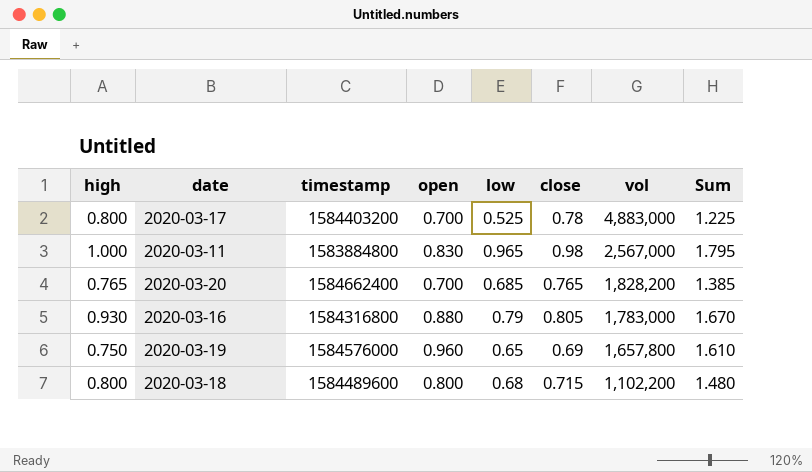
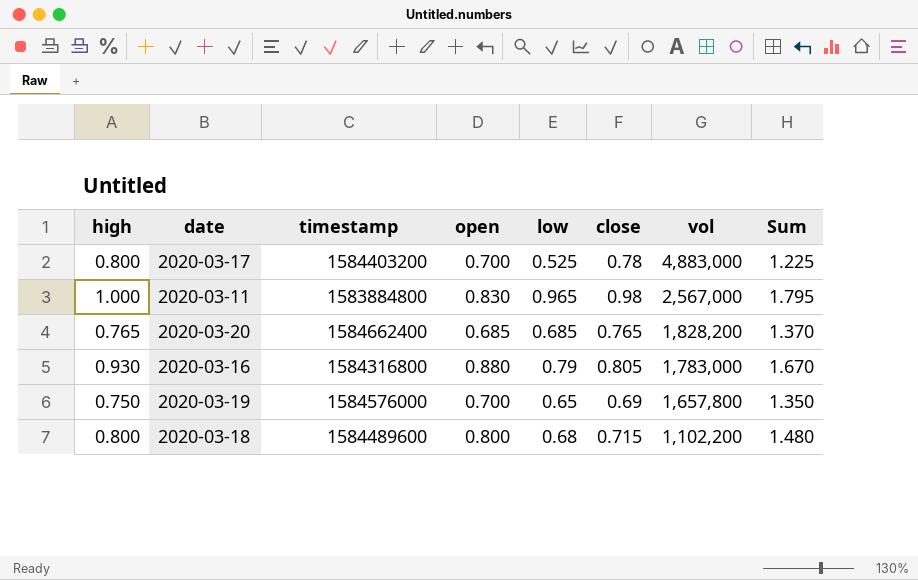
2020-03-20 | open: 0.700 -> 0.685
2020-03-20 | Sum: 1.385 -> 1.370
2020-03-19 | open: 0.960 -> 0.700
2020-03-19 | Sum: 1.610 -> 1.350

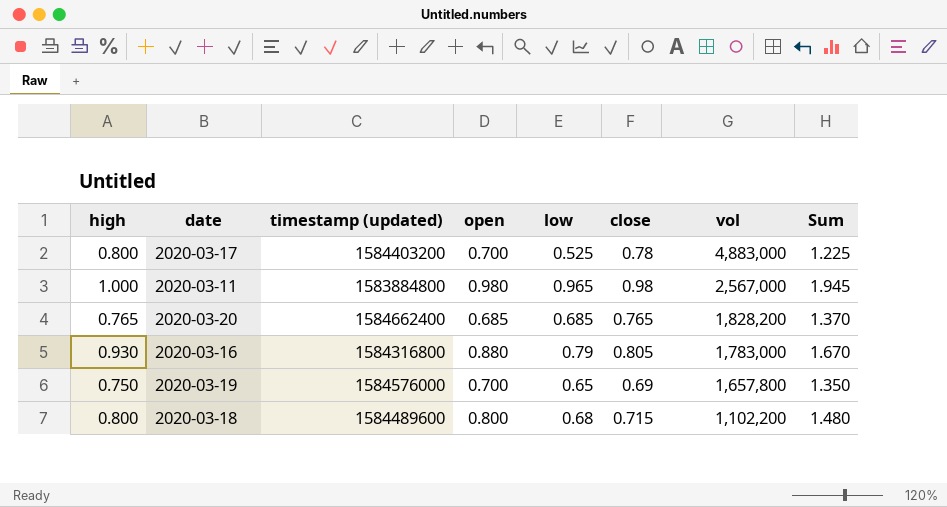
column name: timestamp -> timestamp (updated)
2020-03-11 | open: 0.830 -> 0.980
2020-03-11 | Sum: 1.795 -> 1.945

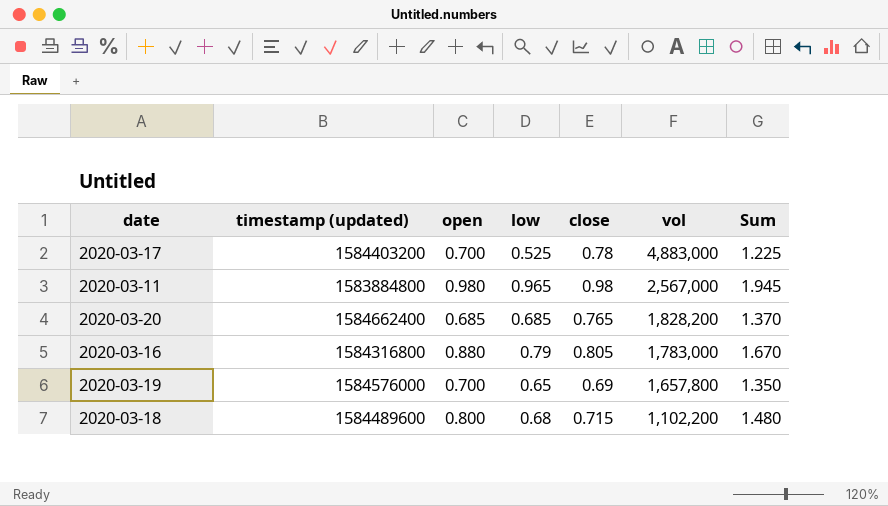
column high | position: 1 -> none

